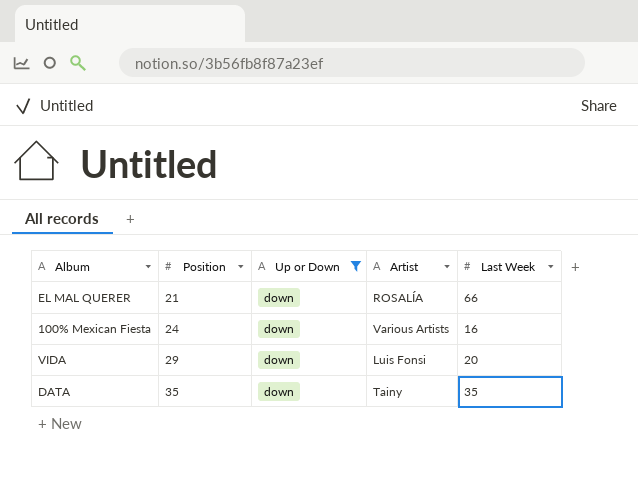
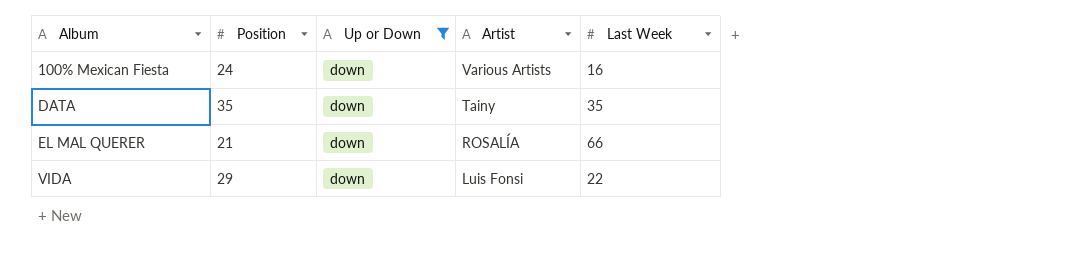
row order: Position ascending -> Album ascending
VIDA | Last Week: 20 -> 22

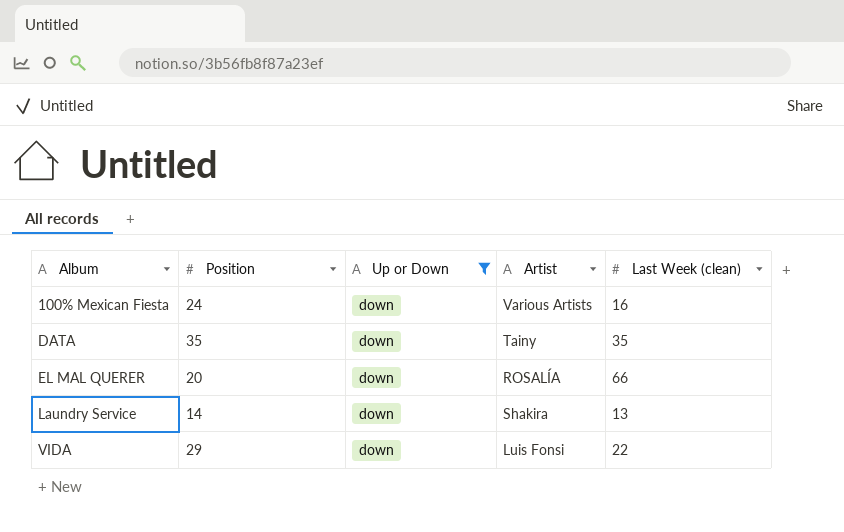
column name: Last Week -> Last Week (clean)
EL MAL QUERER | Position: 21 -> 20
row Laundry Service: none -> 14 | down | Shakira | 13

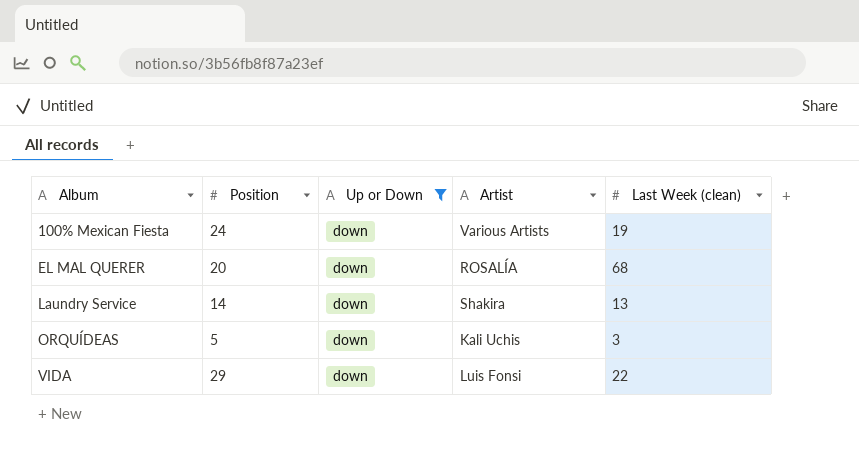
row DATA: 35 | down | Tainy | 35 -> none
100% Mexican Fiesta | Last Week (clean): 16 -> 19
EL MAL QUERER | Last Week (clean): 66 -> 68
row ORQUÍDEAS: none -> 5 | down | Kali Uchis | 3

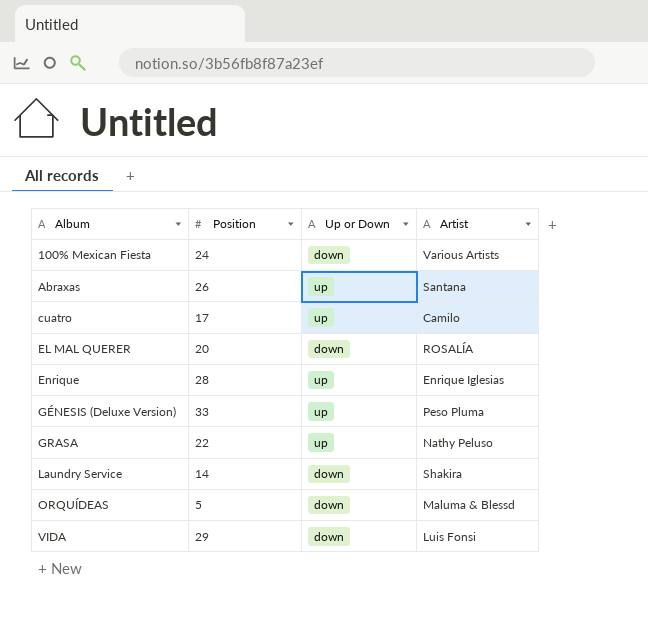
filter: Up or Down = down -> none
column Last Week (clean) | position: 5 -> none
ORQUÍDEAS | Artist: Kali Uchis -> Maluma & Blessd

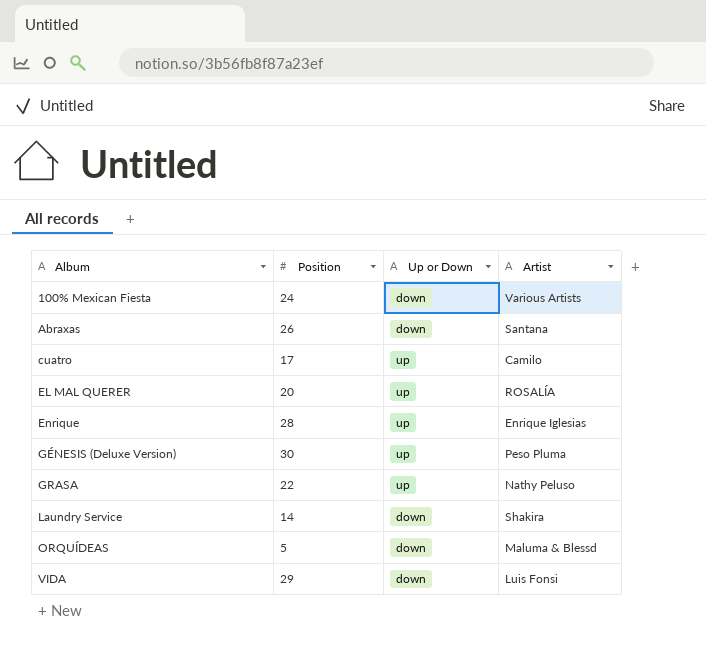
Abraxas | Up or Down: up -> down
EL MAL QUERER | Up or Down: down -> up
GÉNESIS (Deluxe Version) | Position: 33 -> 30

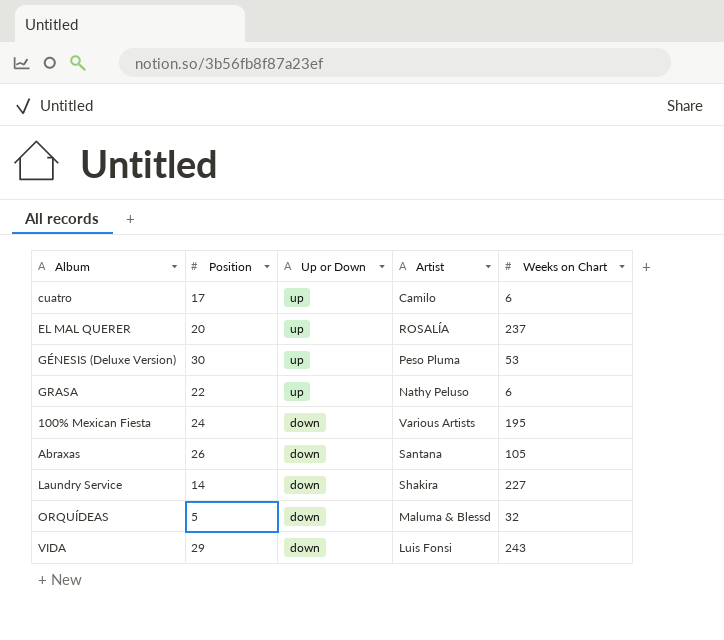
row order: Album ascending -> Up or Down descending
column Weeks on Chart | position: none -> 5
row Enrique: 28 | up | Enrique Iglesias -> none

